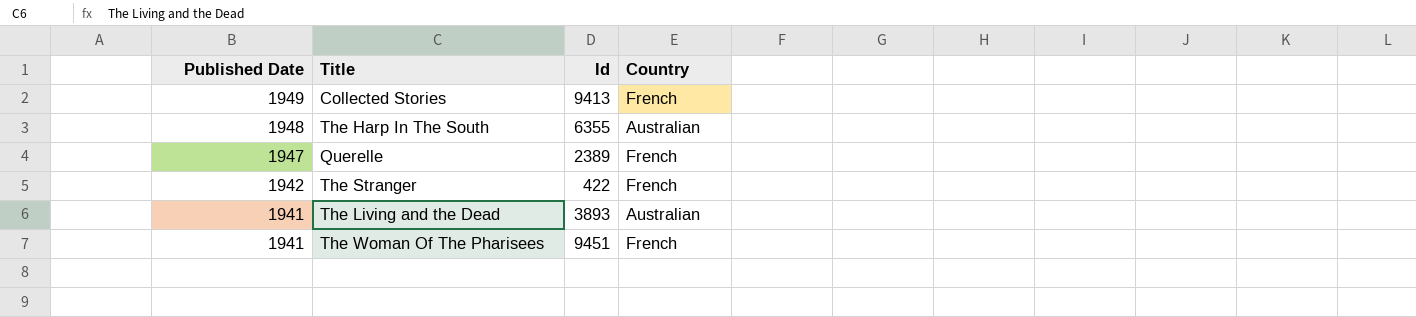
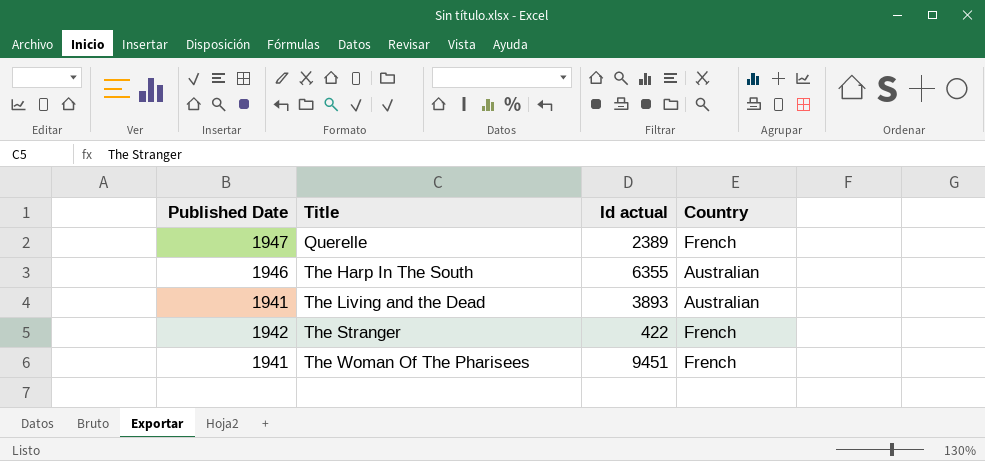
row order: Published Date descending -> Title ascending
column name: Id -> Id actual
row Collected Stories: 1949 | 9413 | French -> none
The Harp In The South | Published Date: 1948 -> 1946

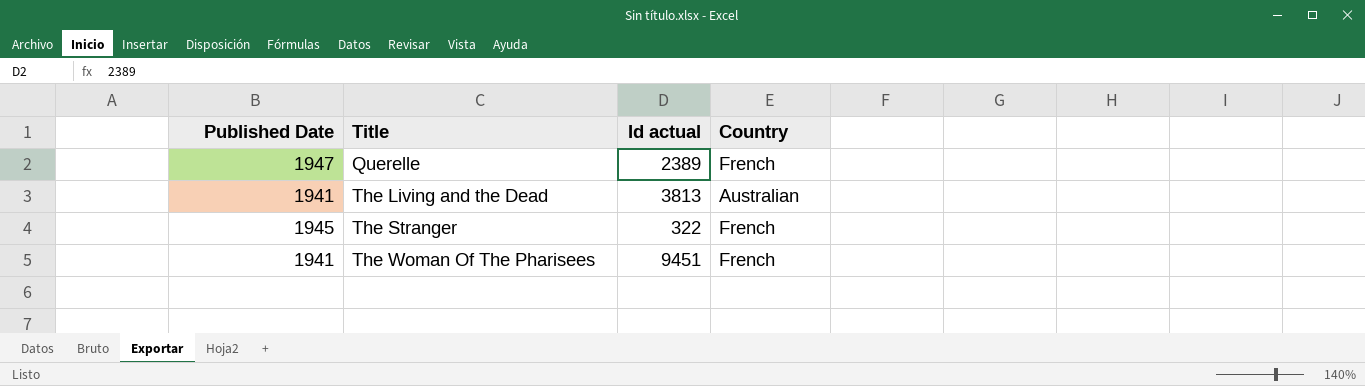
row The Harp In The South: 1946 | 6355 | Australian -> none
The Living and the Dead | Id actual: 3893 -> 3813
The Stranger | Published Date: 1942 -> 1945
The Stranger | Id actual: 422 -> 322

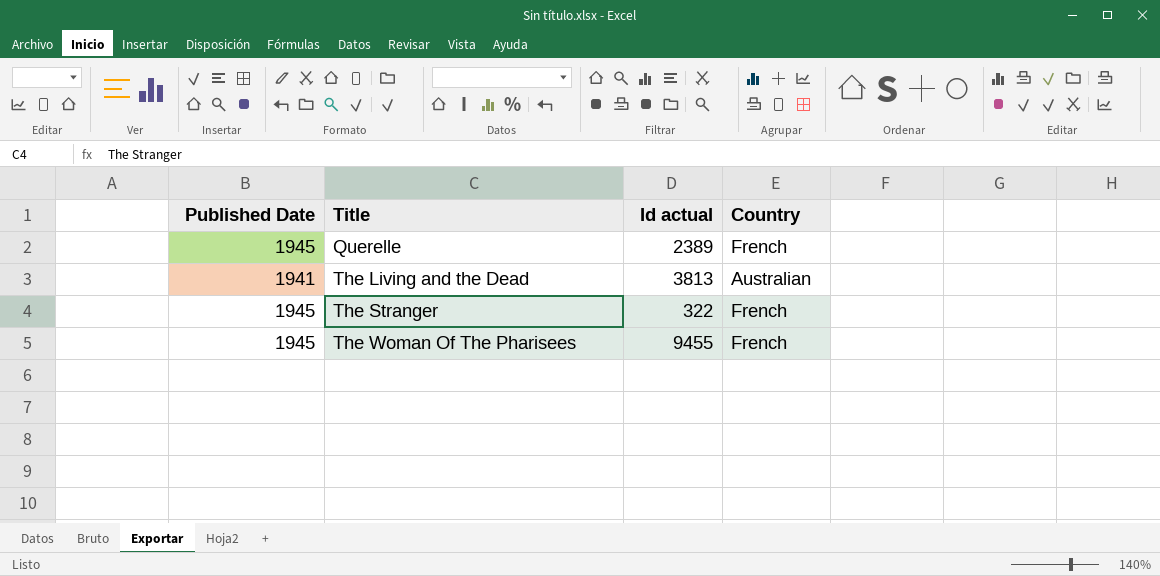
Querelle | Published Date: 1947 -> 1945
The Woman Of The Pharisees | Published Date: 1941 -> 1945
The Woman Of The Pharisees | Id actual: 9451 -> 9455

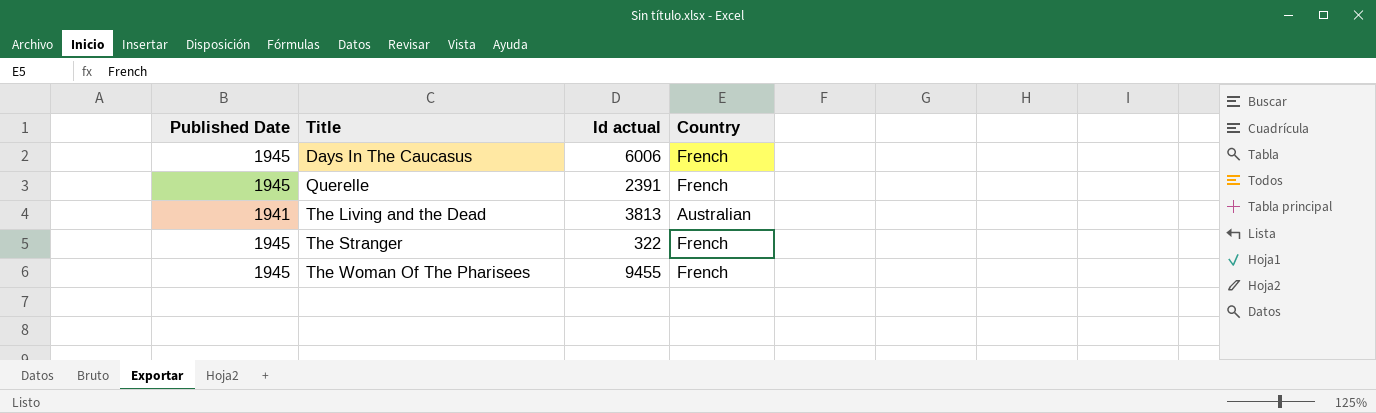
row Days In The Caucasus: none -> 1945 | 6006 | French
Querelle | Id actual: 2389 -> 2391

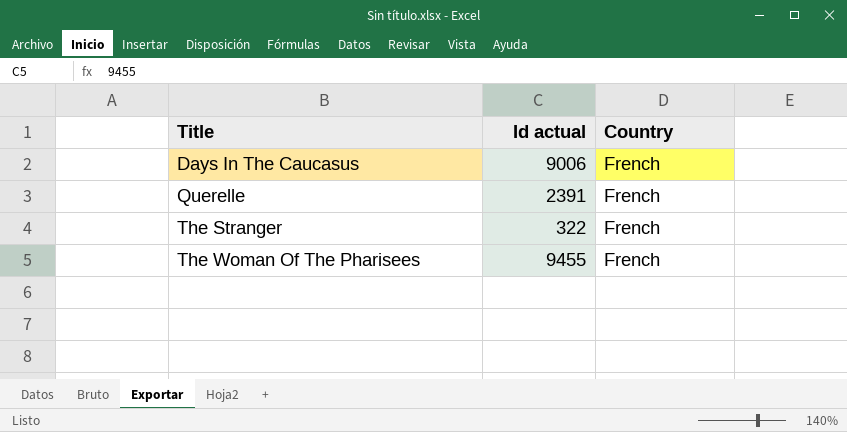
column Published Date | position: 1 -> none
row The Living and the Dead: 1941 | 3813 | Australian -> none
Days In The Caucasus | Id actual: 6006 -> 9006

